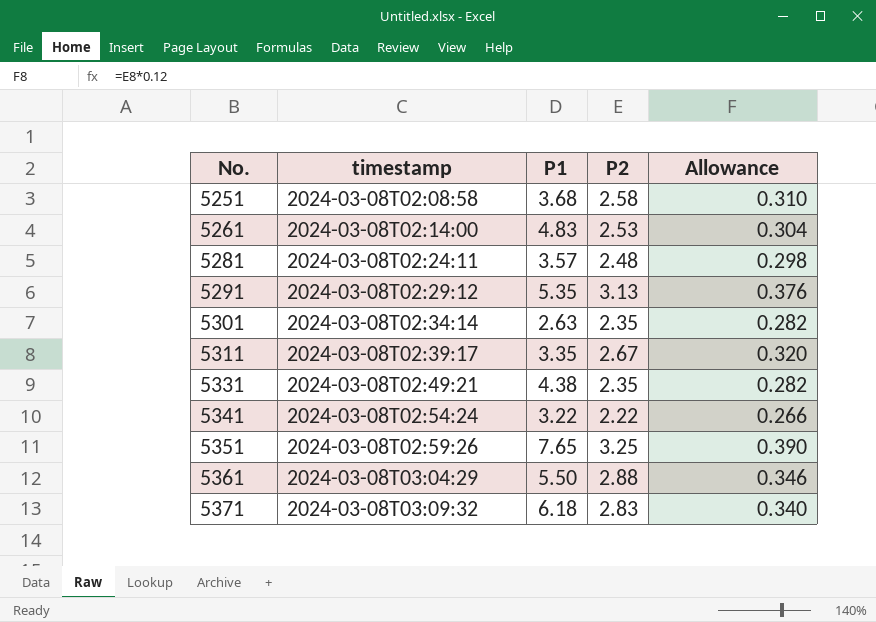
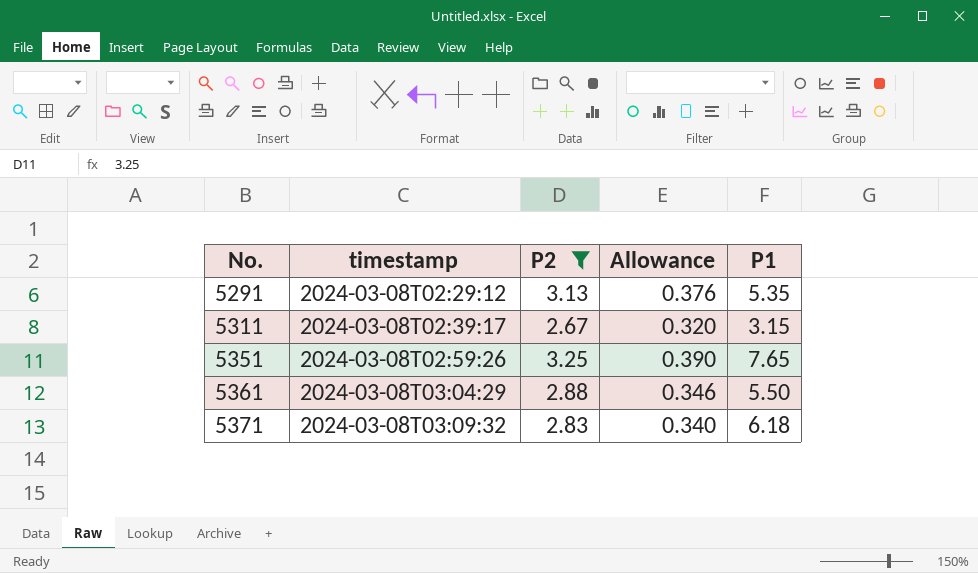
filter: none -> P2 >= 2.67
column P1 | position: 3 -> 5
5311 | P1: 3.35 -> 3.15

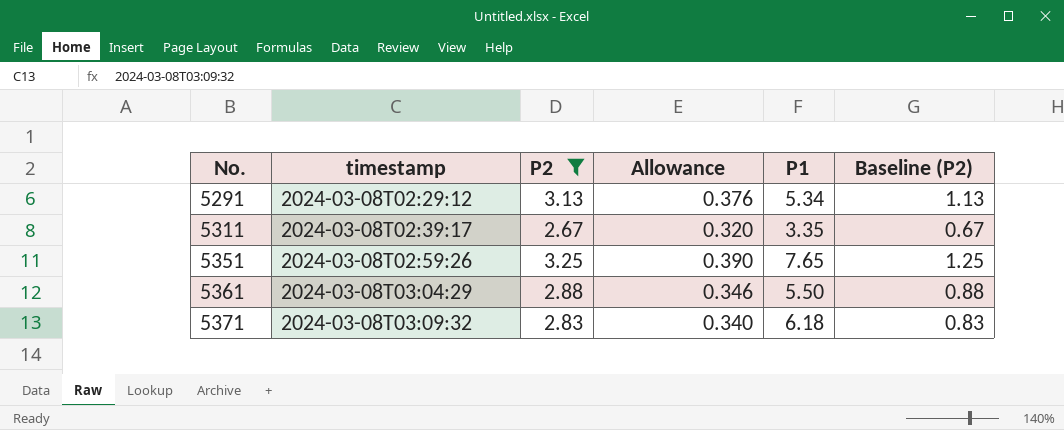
column Baseline (P2) | formula: none -> [P2] - 2
5291 | P1: 5.35 -> 5.34
5311 | P1: 3.15 -> 3.35

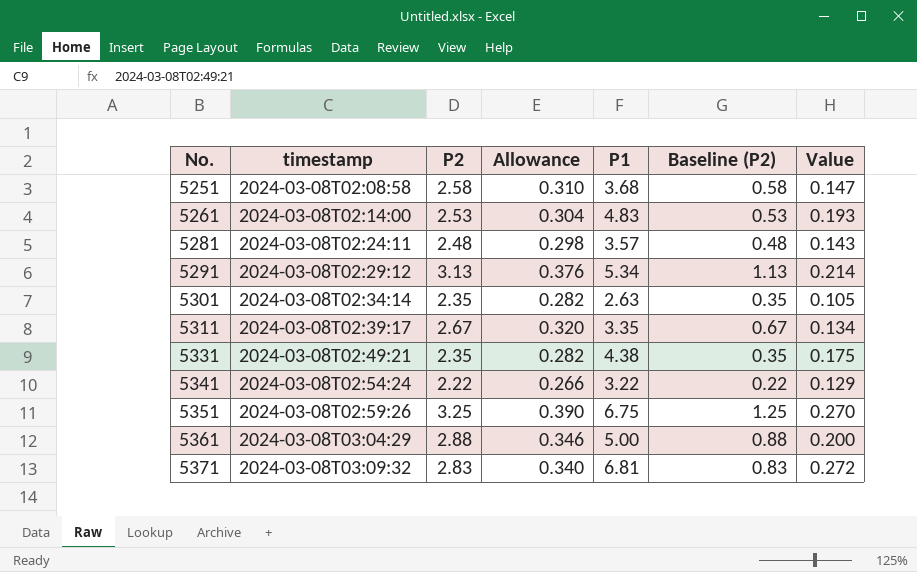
filter: P2 >= 2.67 -> none
column Value | formula: none -> [P1] * 0.04
5351 | P1: 7.65 -> 6.75
5361 | P1: 5.50 -> 5.00
5371 | P1: 6.18 -> 6.81

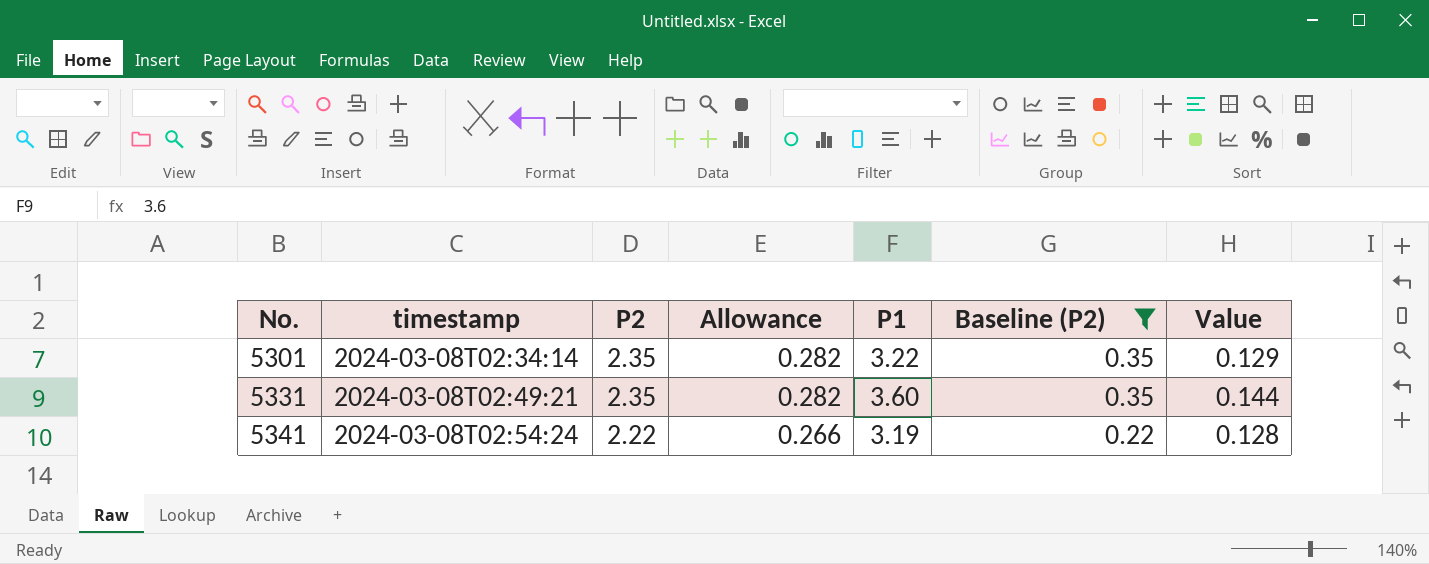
filter: none -> Baseline (P2) <= 0.35
5301 | P1: 2.63 -> 3.22
5301 | Value: 0.105 -> 0.129
5331 | P1: 4.38 -> 3.60
5331 | Value: 0.175 -> 0.144
5341 | P1: 3.22 -> 3.19
5341 | Value: 0.129 -> 0.128

